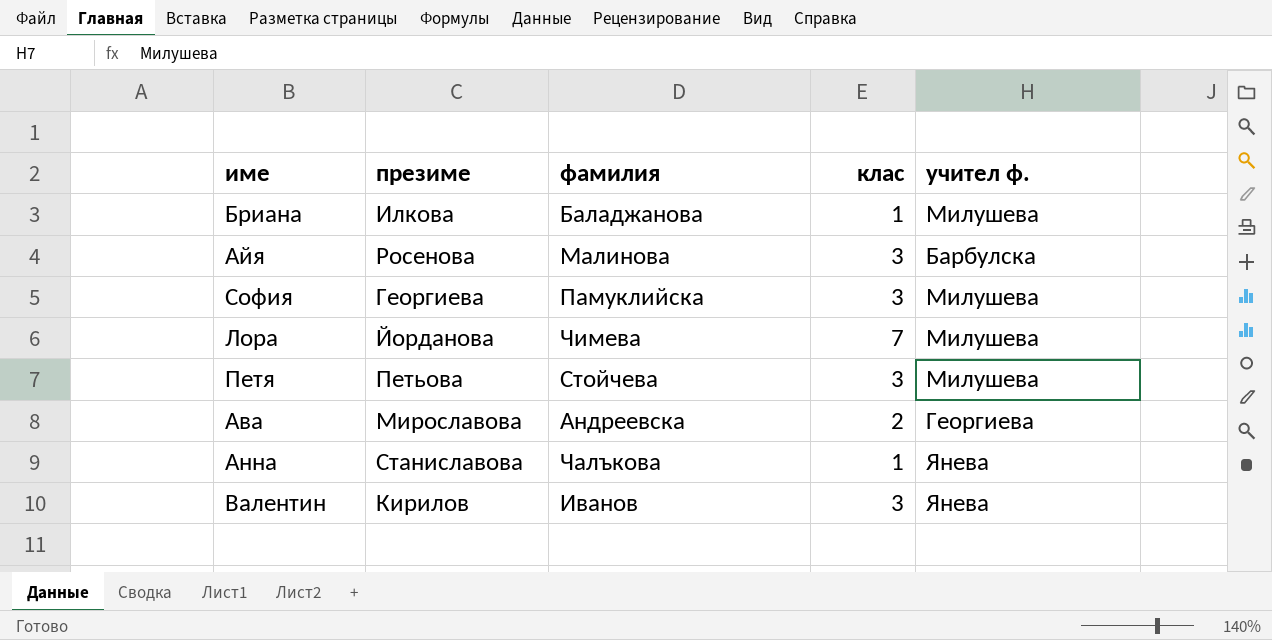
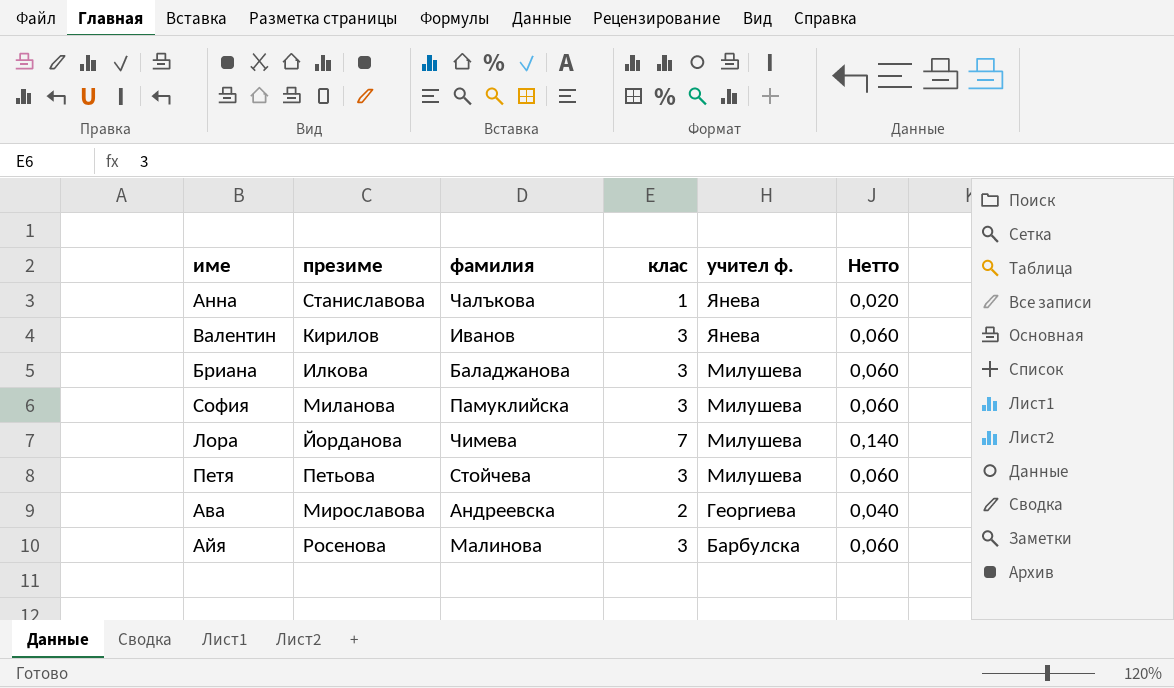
row order: none -> учител ф. descending
column Нетто | formula: none -> [клас] * 0,02
Бриана | клас: 1 -> 3
София | презиме: Георгиева -> Миланова

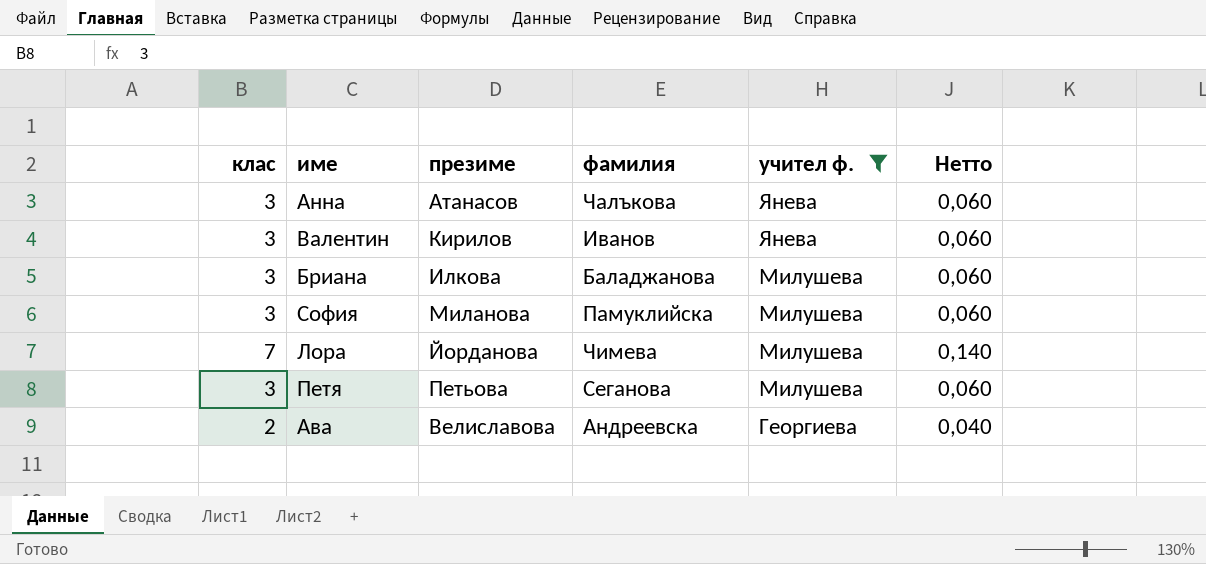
filter: none -> учител ф. != Барбулска
column клас | position: 4 -> 1
Анна | клас: 1 -> 3
Анна | презиме: Станиславова -> Атанасов
Анна | Нетто: 0,020 -> 0,060
Петя | фамилия: Стойчева -> Сеганова
Ава | презиме: Мирославова -> Велиславова

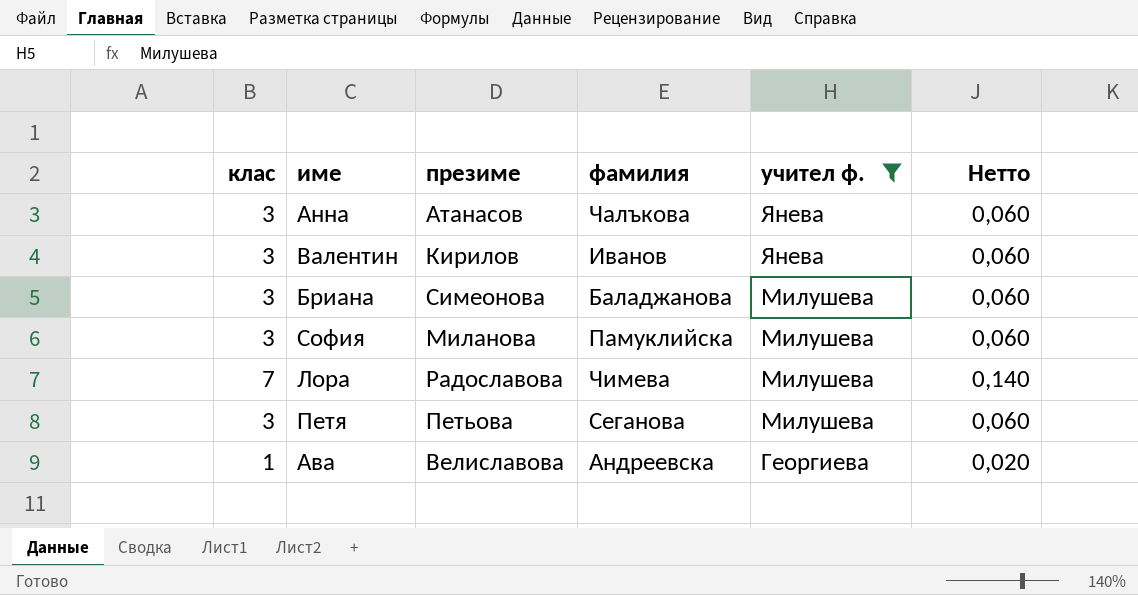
Бриана | презиме: Илкова -> Симеонова
Лора | презиме: Йорданова -> Радославова
Ава | клас: 2 -> 1
Ава | Нетто: 0,040 -> 0,020

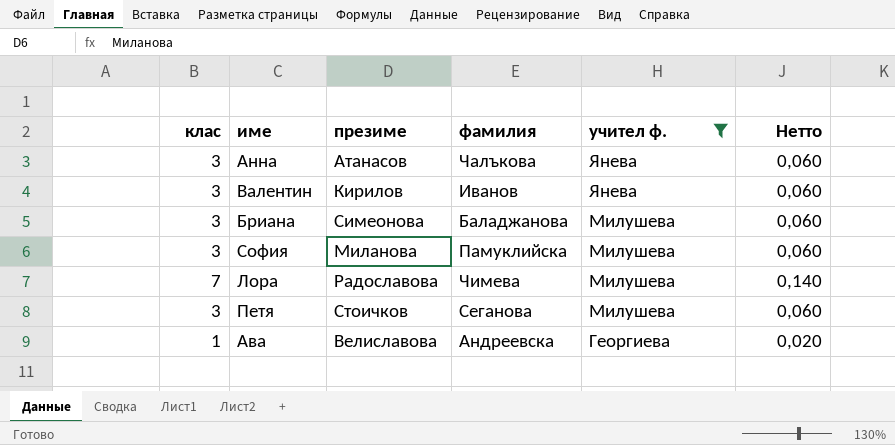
Петя | презиме: Петьова -> Стоичков

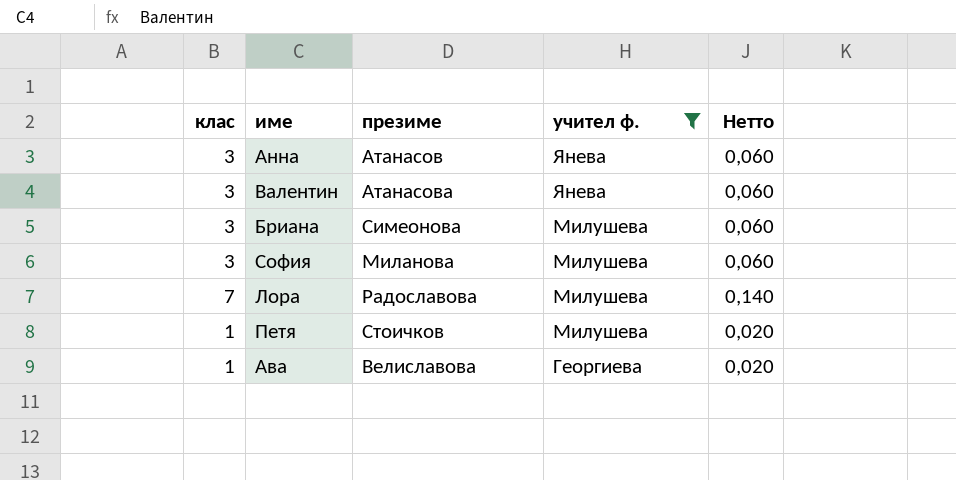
column фамилия | position: 4 -> none
Валентин | презиме: Кирилов -> Атанасова
Петя | клас: 3 -> 1
Петя | Нетто: 0,060 -> 0,020

